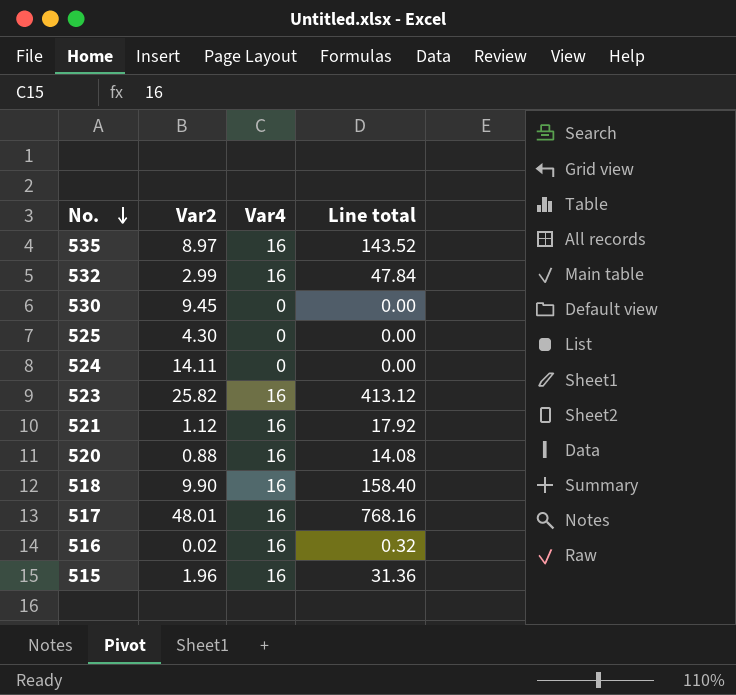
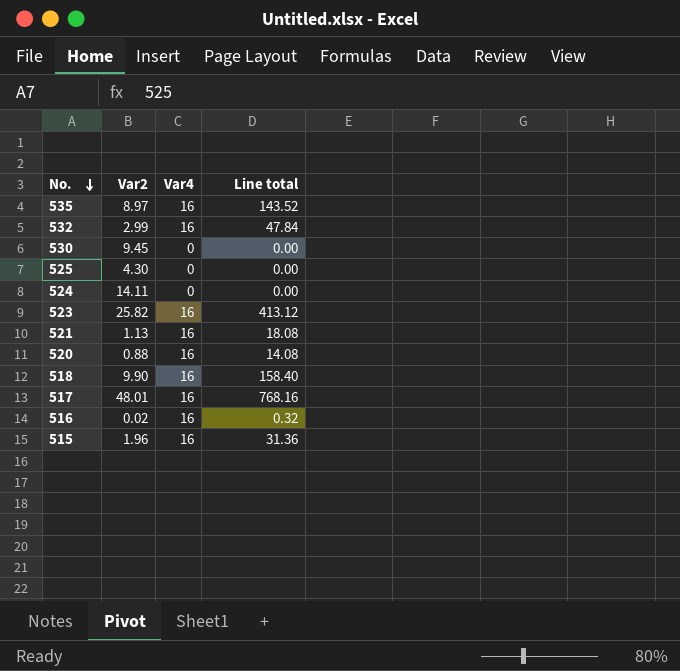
521 | Var2: 1.12 -> 1.13
521 | Line total: 17.92 -> 18.08

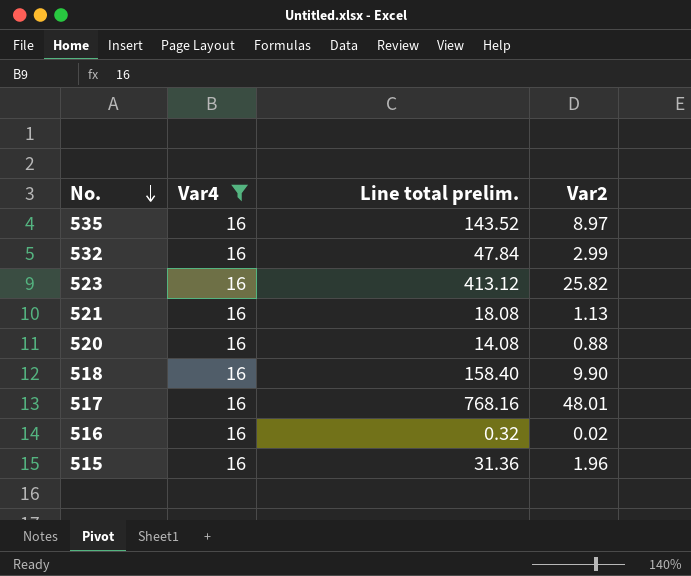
filter: none -> Var4 = 16
column name: Line total -> Line total prelim.
column Var2 | position: 2 -> 4

